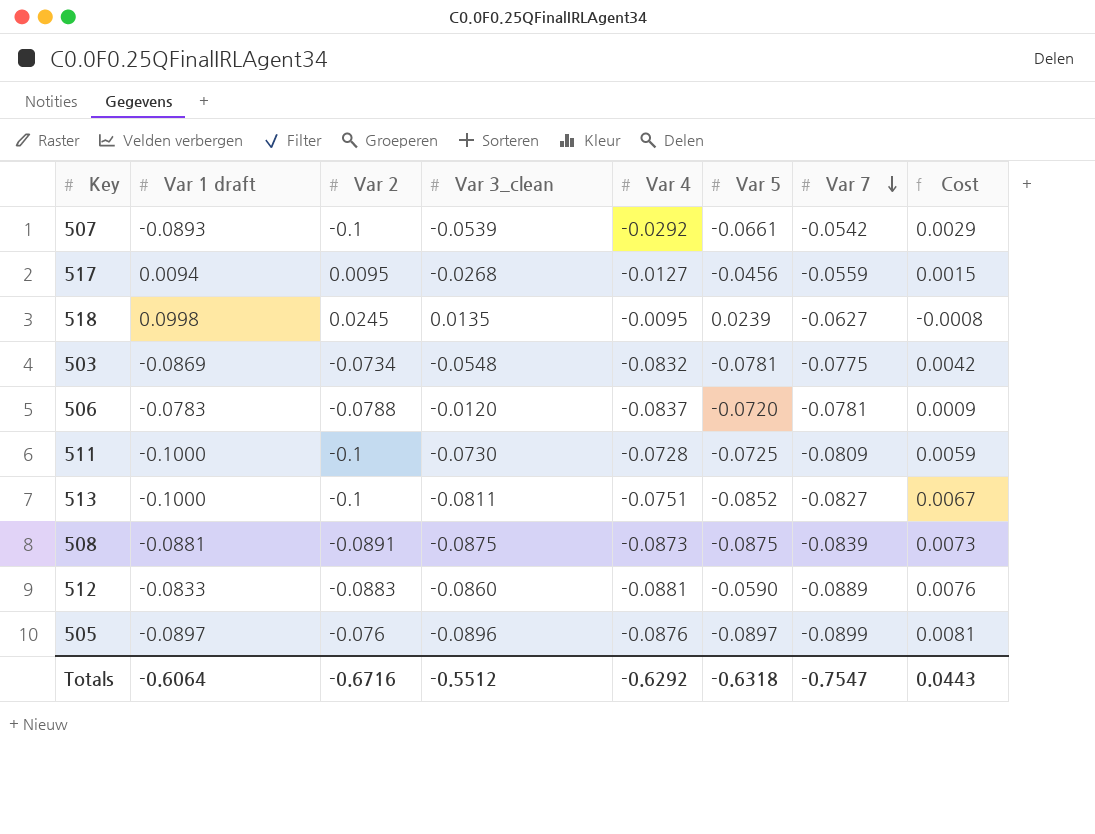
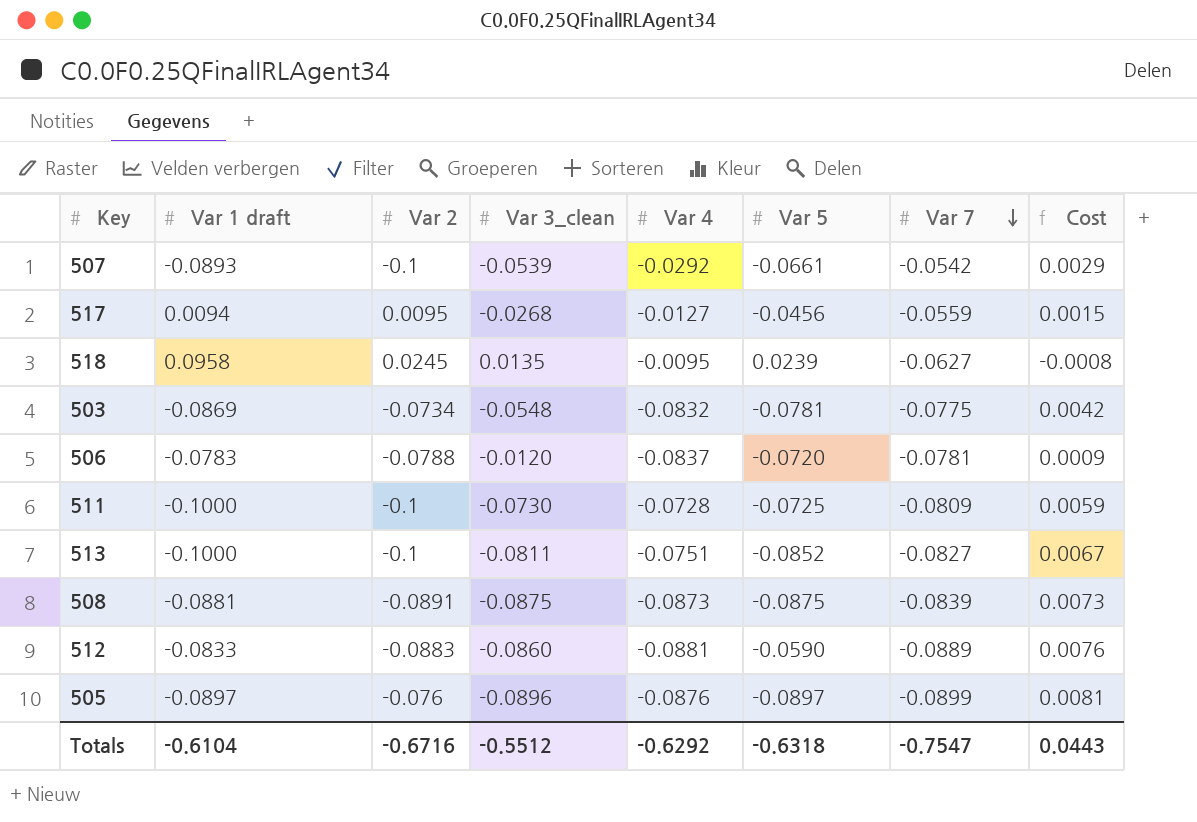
518 | Var 1 draft: 0.0998 -> 0.0958
Totals | Var 1 draft: -0.6064 -> -0.6104

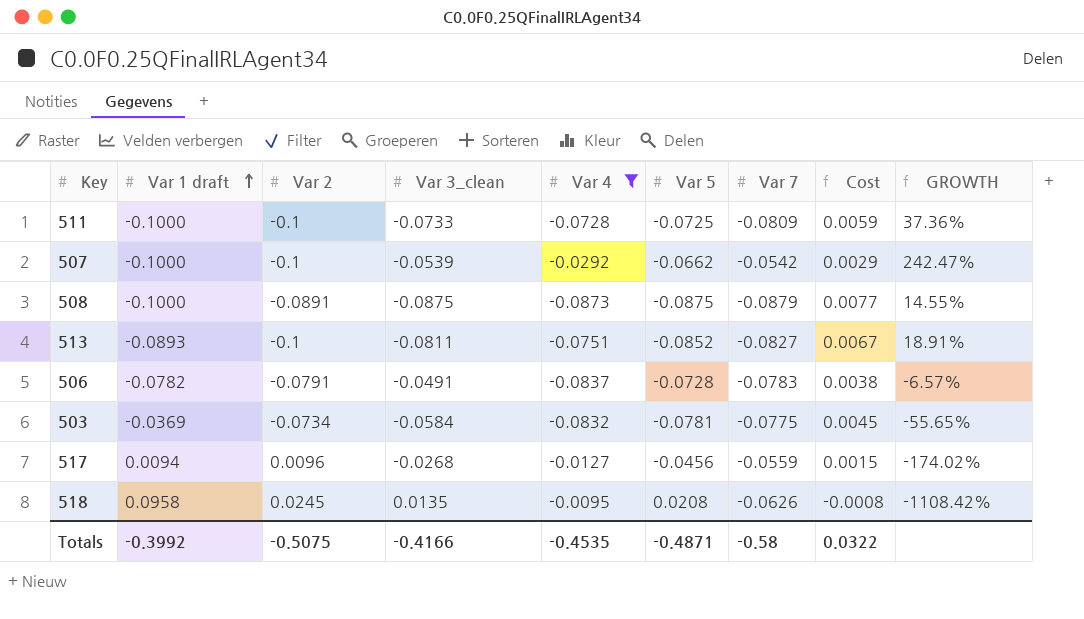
filter: none -> Var 4 >= -0.0873
row order: Var 7 descending -> Var 1 draft ascending
column GROWTH | formula: none -> ([Var 1 draft] - [Var 4]) / [Var 4]
511 | Var 3_clean: -0.0730 -> -0.0733
507 | Var 1 draft: -0.0893 -> -0.1000
507 | Var 5: -0.0661 -> -0.0662
508 | Var 1 draft: -0.0881 -> -0.1000
508 | Var 7: -0.0839 -> -0.0879
508 | Cost: 0.0073 -> 0.0077
513 | Var 1 draft: -0.1000 -> -0.0893
506 | Var 1 draft: -0.0783 -> -0.0782
506 | Var 2: -0.0788 -> -0.0791
506 | Var 3_clean: -0.0120 -> -0.0491
506 | Var 5: -0.0720 -> -0.0728
506 | Var 7: -0.0781 -> -0.0783
506 | Cost: 0.0009 -> 0.0038
503 | Var 1 draft: -0.0869 -> -0.0369
503 | Var 3_clean: -0.0548 -> -0.0584
503 | Cost: 0.0042 -> 0.0045
517 | Var 2: 0.0095 -> 0.0096
518 | Var 5: 0.0239 -> 0.0208
518 | Var 7: -0.0627 -> -0.0626
Totals | Var 1 draft: -0.6104 -> -0.3992
Totals | Var 2: -0.6716 -> -0.5075
Totals | Var 3_clean: -0.5512 -> -0.4166
Totals | Var 4: -0.6292 -> -0.4535
Totals | Var 5: -0.6318 -> -0.4871
Totals | Var 7: -0.7547 -> -0.58
Totals | Cost: 0.0443 -> 0.0322

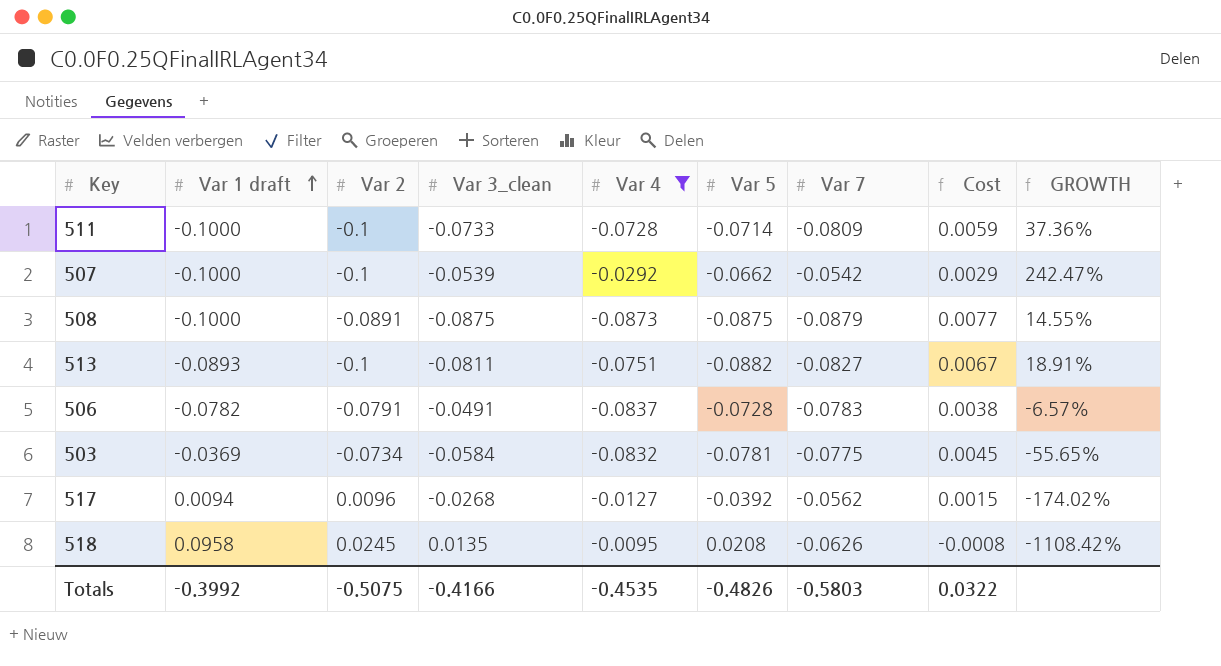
511 | Var 5: -0.0725 -> -0.0714
513 | Var 5: -0.0852 -> -0.0882
517 | Var 5: -0.0456 -> -0.0392
517 | Var 7: -0.0559 -> -0.0562
Totals | Var 5: -0.4871 -> -0.4826
Totals | Var 7: -0.58 -> -0.5803

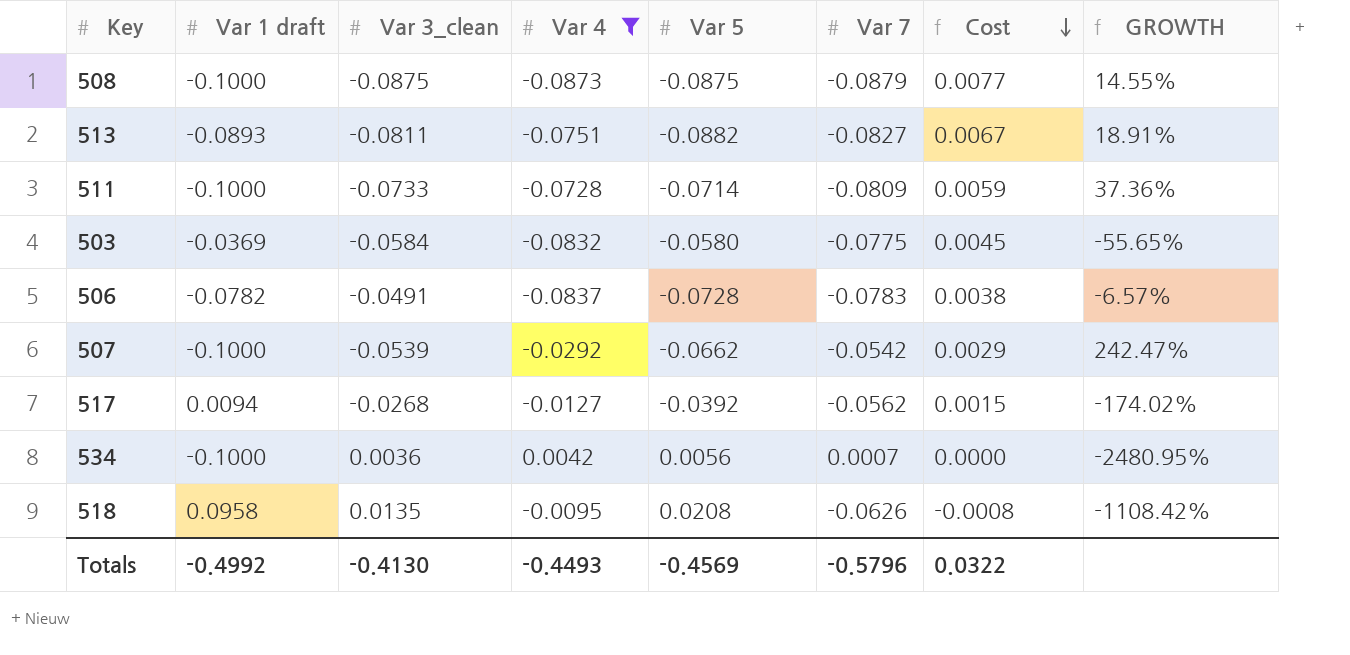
row order: Var 1 draft ascending -> Cost descending
column Var 2 | position: 3 -> none
503 | Var 5: -0.0781 -> -0.0580
row 534: none -> -0.1000 | 0.0036 | 0.0042 | 0.0056 | 0.0007 | 0.0000 | -2480.95%
Totals | Var 1 draft: -0.3992 -> -0.4992
Totals | Var 3_clean: -0.4166 -> -0.4130
Totals | Var 4: -0.4535 -> -0.4493
Totals | Var 5: -0.4826 -> -0.4569
Totals | Var 7: -0.5803 -> -0.5796

